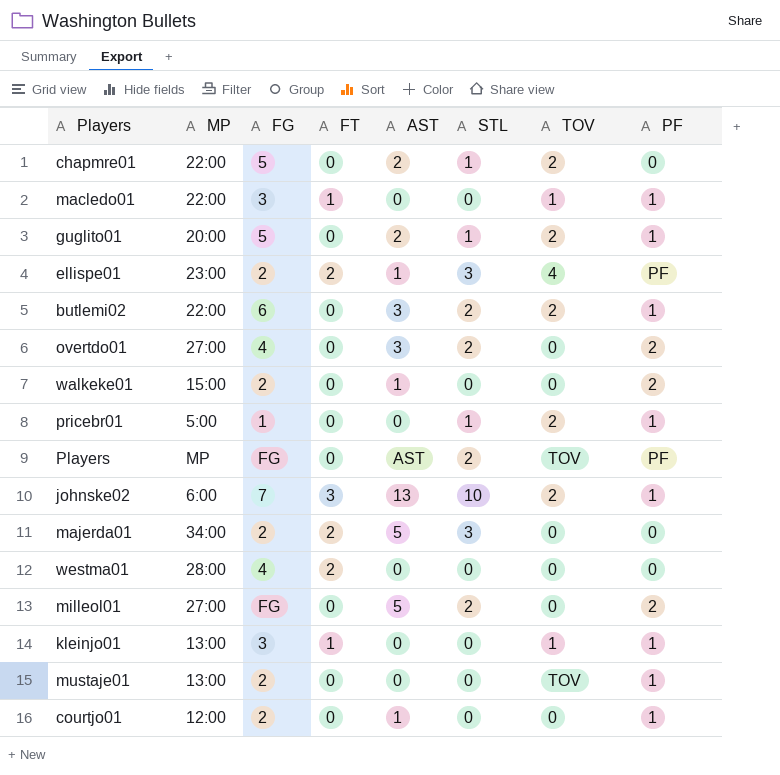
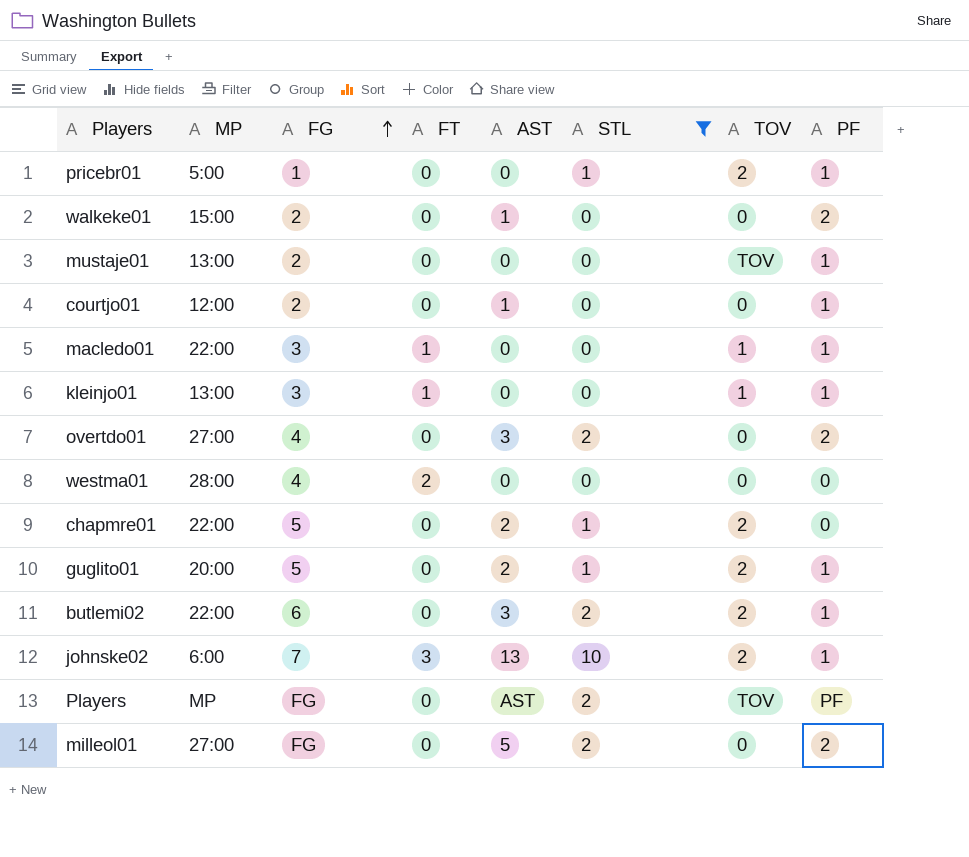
filter: none -> STL != 3
row order: none -> FG ascending

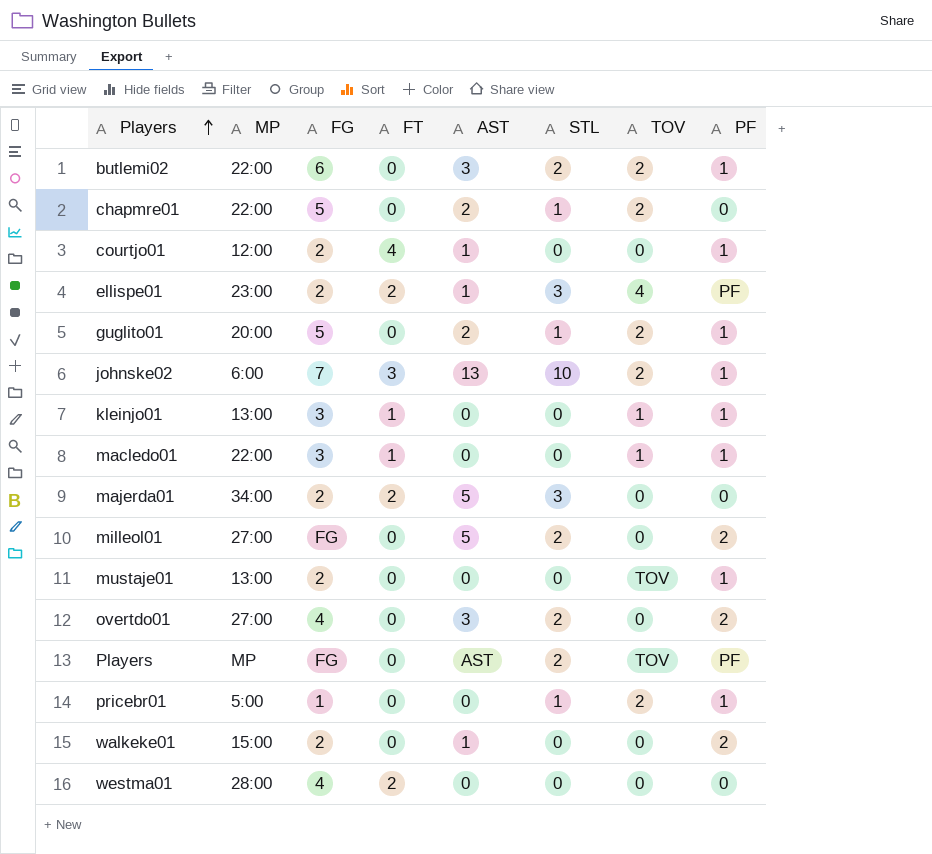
filter: STL != 3 -> none
row order: FG ascending -> Players ascending
courtjo01 | FT: 0 -> 4

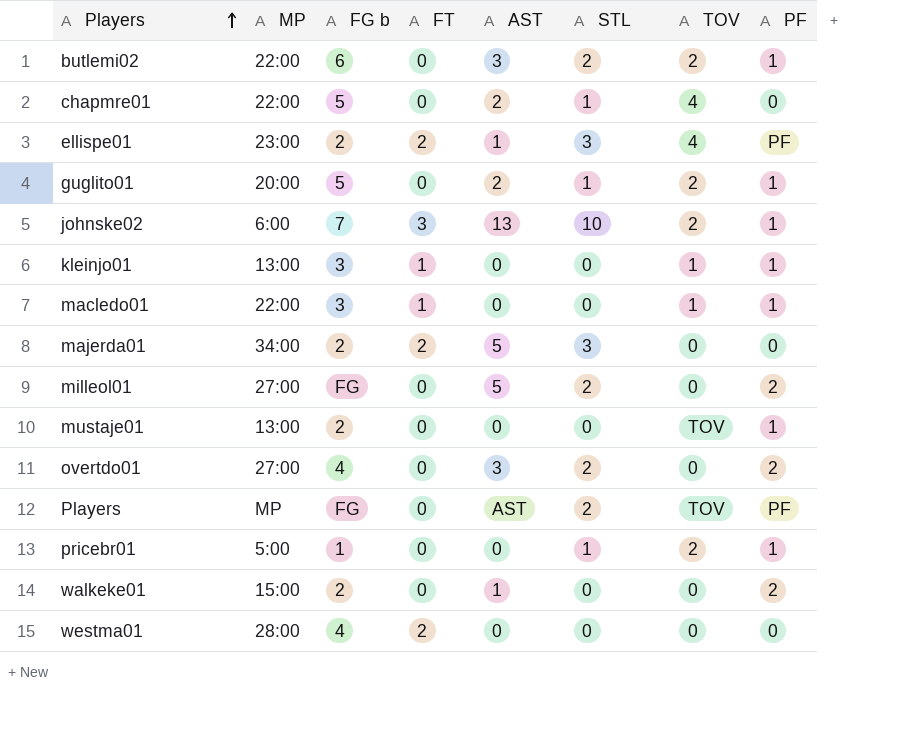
column name: FG -> FG b
row courtjo01: 12:00 | 2 | 4 | 1 | 0 | 0 | 1 -> none
chapmre01 | TOV: 2 -> 4

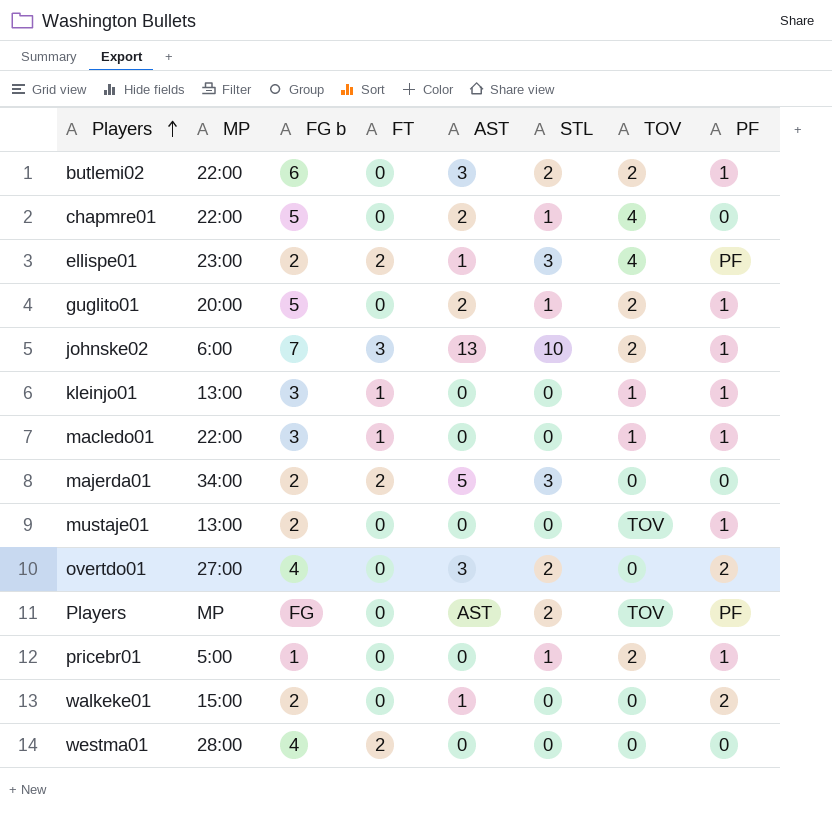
row milleol01: 27:00 | FG | 0 | 5 | 2 | 0 | 2 -> none

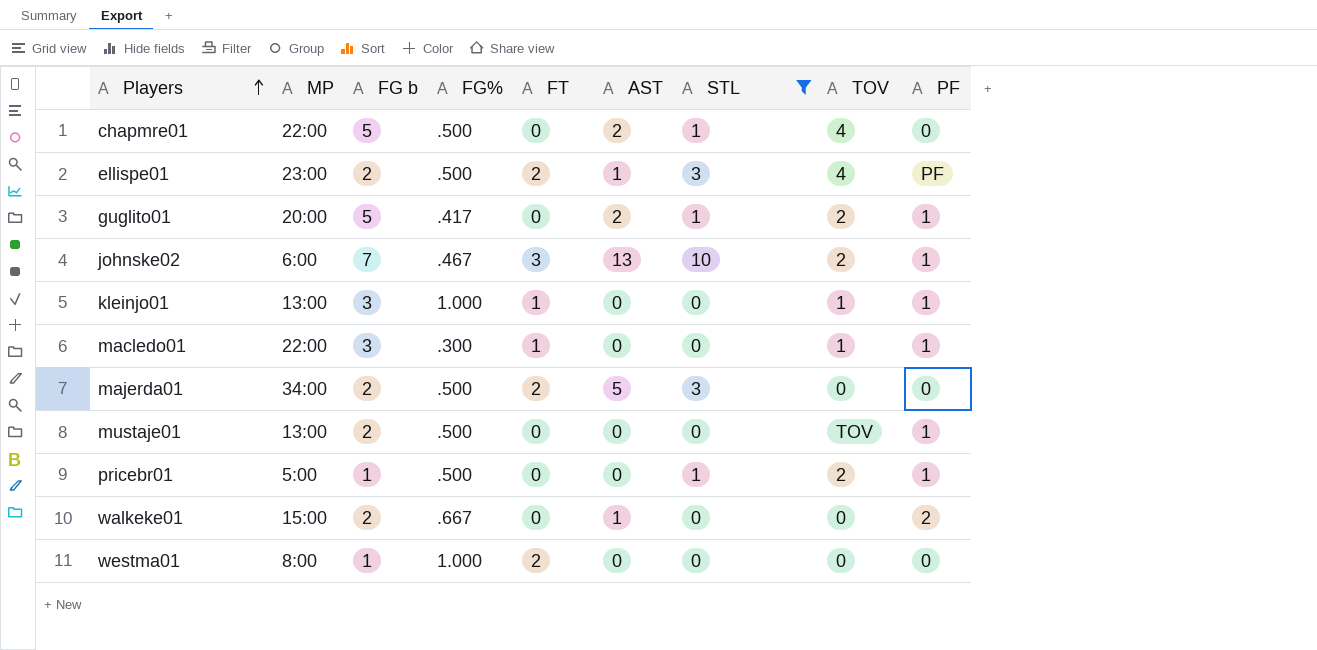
filter: none -> STL != 2
column FG% | position: none -> 4
westma01 | MP: 28:00 -> 8:00
westma01 | FG b: 4 -> 1

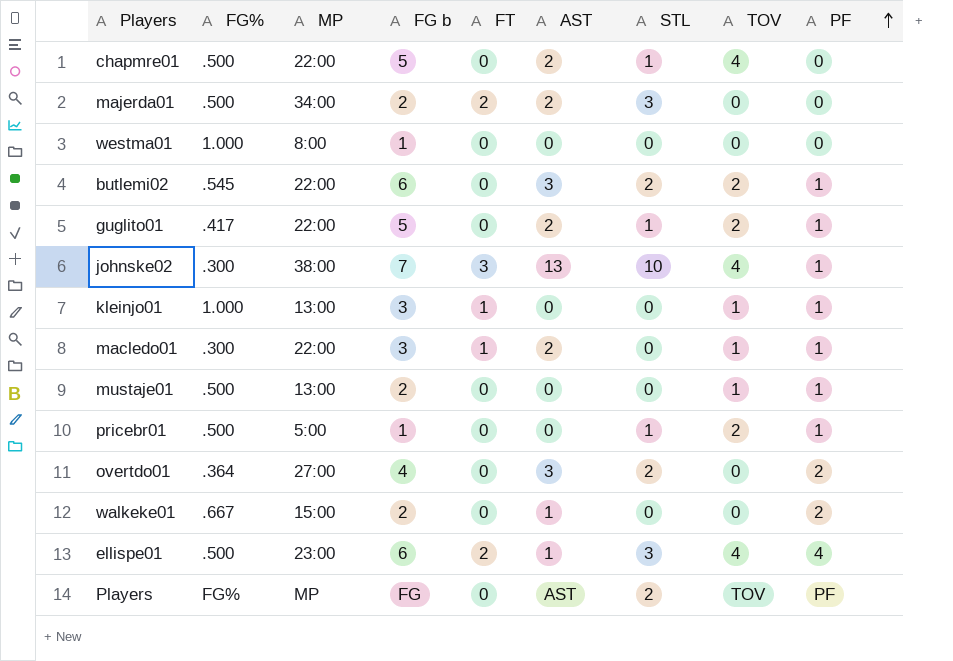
filter: STL != 2 -> none
row order: Players ascending -> PF ascending
column FG% | position: 4 -> 2
majerda01 | AST: 5 -> 2
westma01 | FT: 2 -> 0
guglito01 | MP: 20:00 -> 22:00
johnske02 | FG%: .467 -> .300
johnske02 | MP: 6:00 -> 38:00
johnske02 | TOV: 2 -> 4
macledo01 | AST: 0 -> 2
mustaje01 | TOV: TOV -> 1
ellispe01 | FG b: 2 -> 6
ellispe01 | PF: PF -> 4

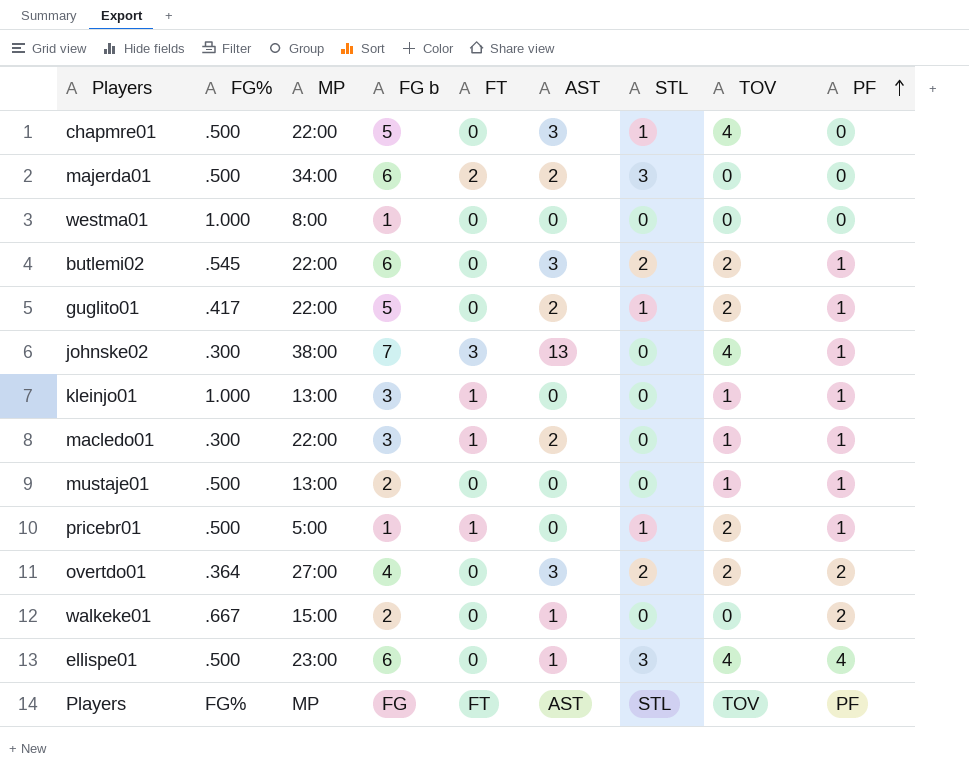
chapmre01 | AST: 2 -> 3
majerda01 | FG b: 2 -> 6
johnske02 | STL: 10 -> 0
pricebr01 | FT: 0 -> 1
overtdo01 | TOV: 0 -> 2
ellispe01 | FT: 2 -> 0
Players | FT: 0 -> FT
Players | STL: 2 -> STL

